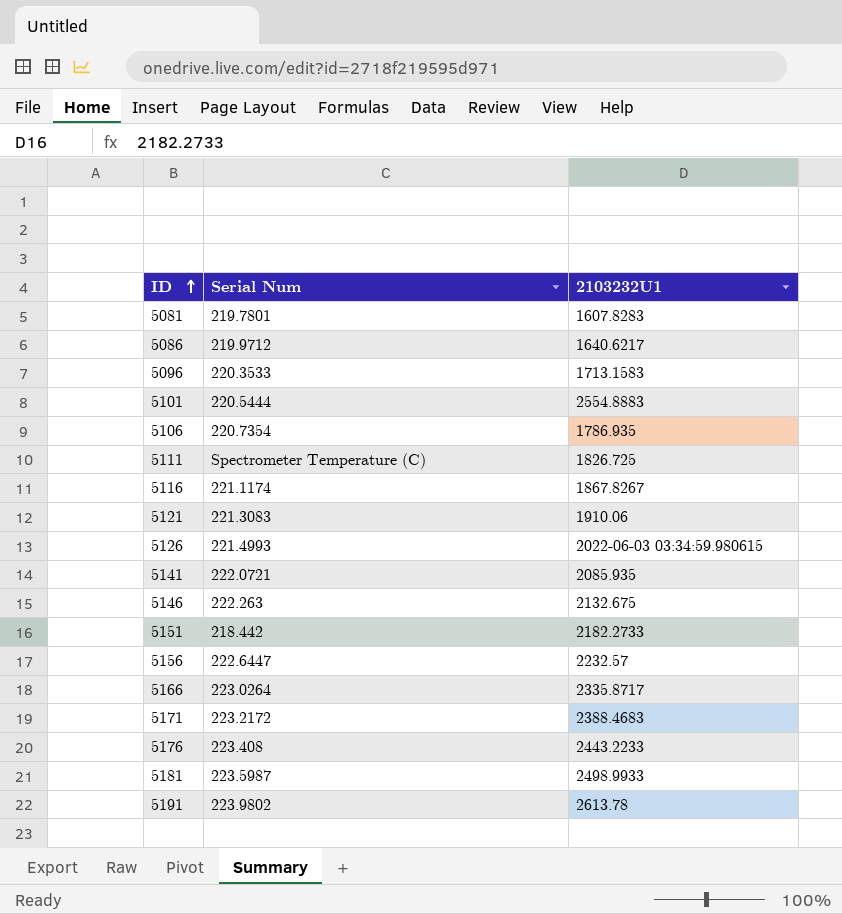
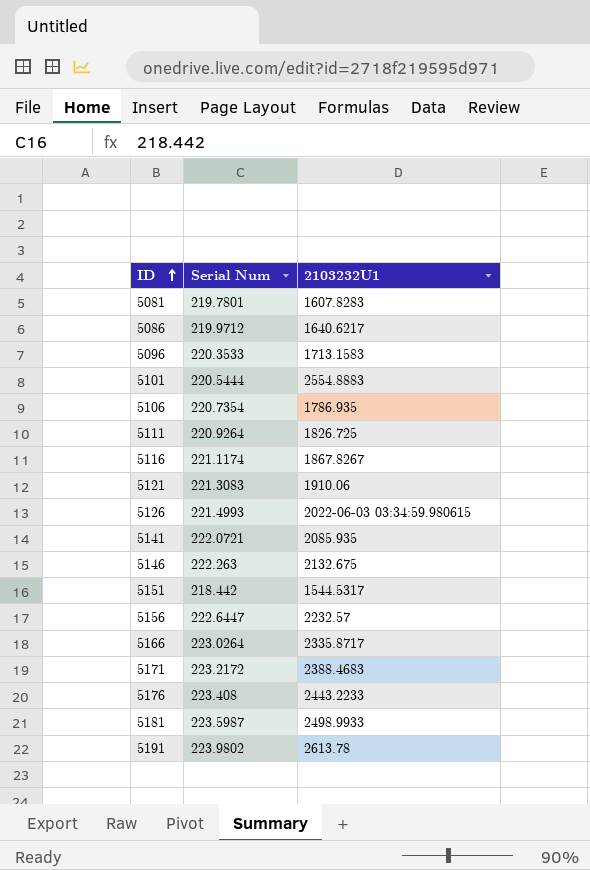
5111 | Serial Num: Spectrometer Temperature (C) -> 220.9264
5151 | 2103232U1: 2182.2733 -> 1544.5317

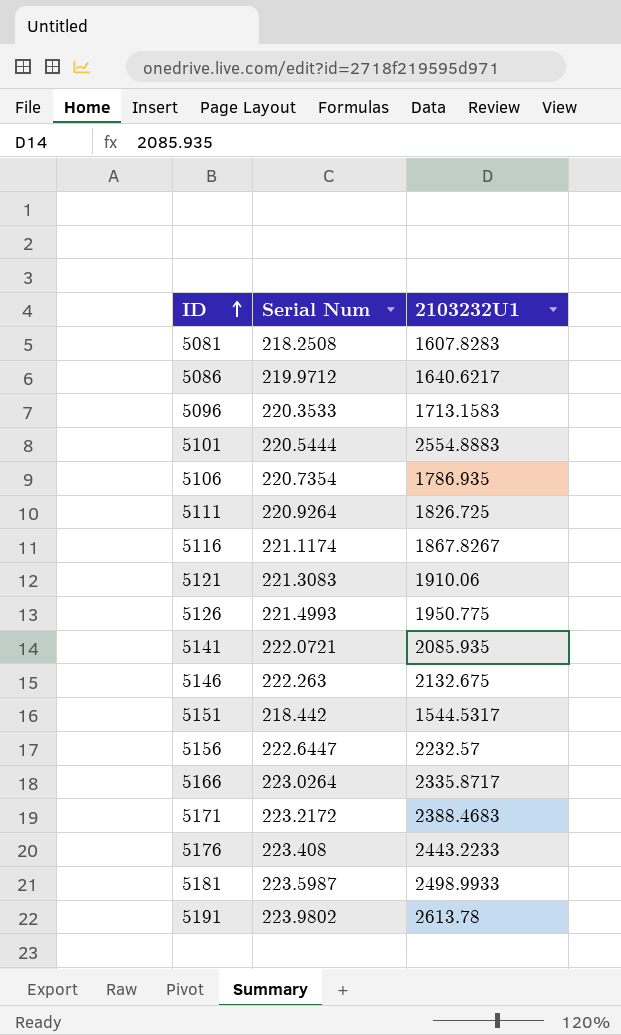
5081 | Serial Num: 219.7801 -> 218.2508
5126 | 2103232U1: 2022-06-03 03:34:59.980615 -> 1950.775

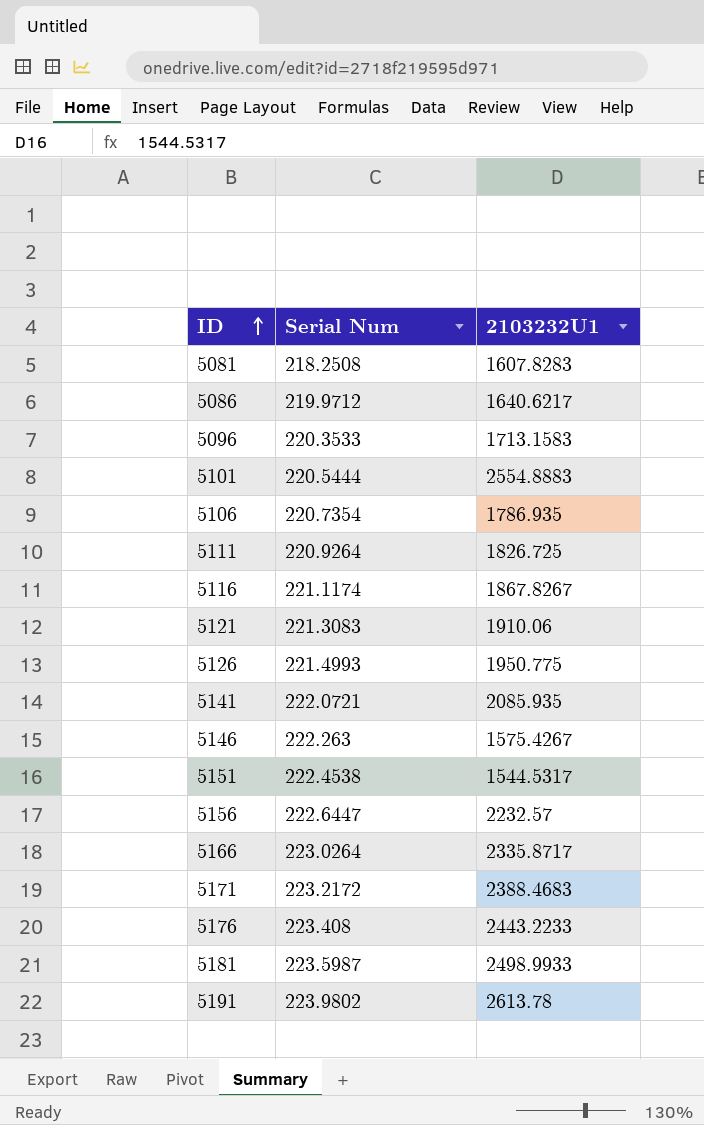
5146 | 2103232U1: 2132.675 -> 1575.4267
5151 | Serial Num: 218.442 -> 222.4538

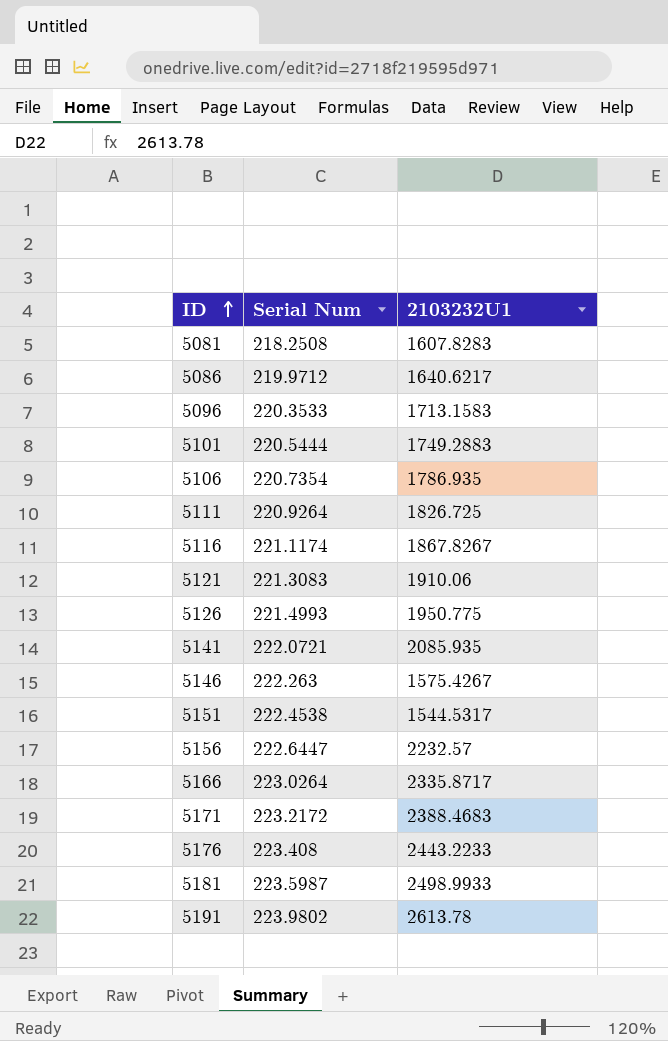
5101 | 2103232U1: 2554.8883 -> 1749.2883

